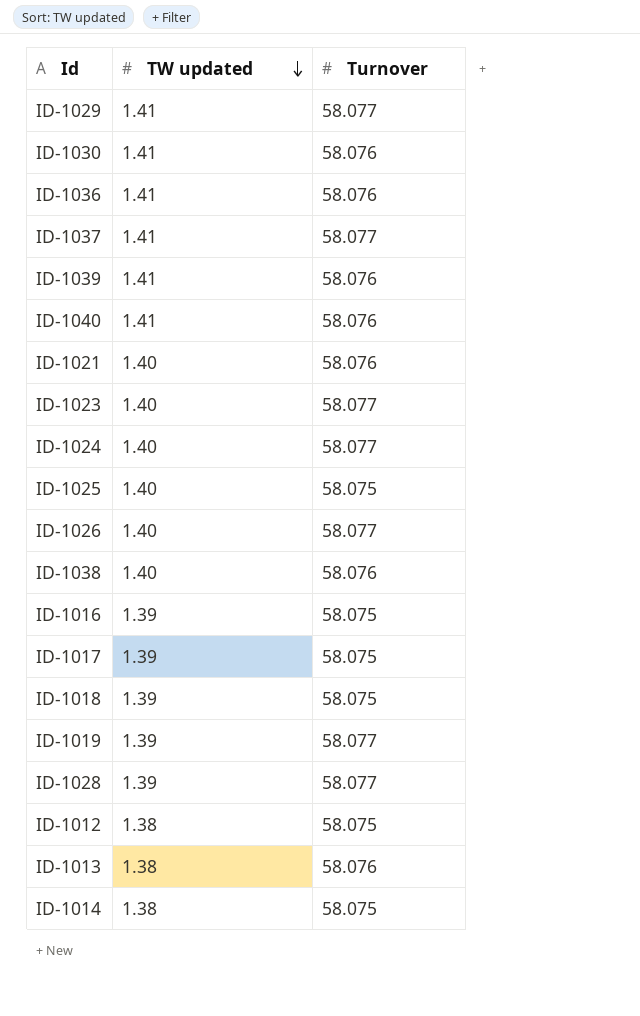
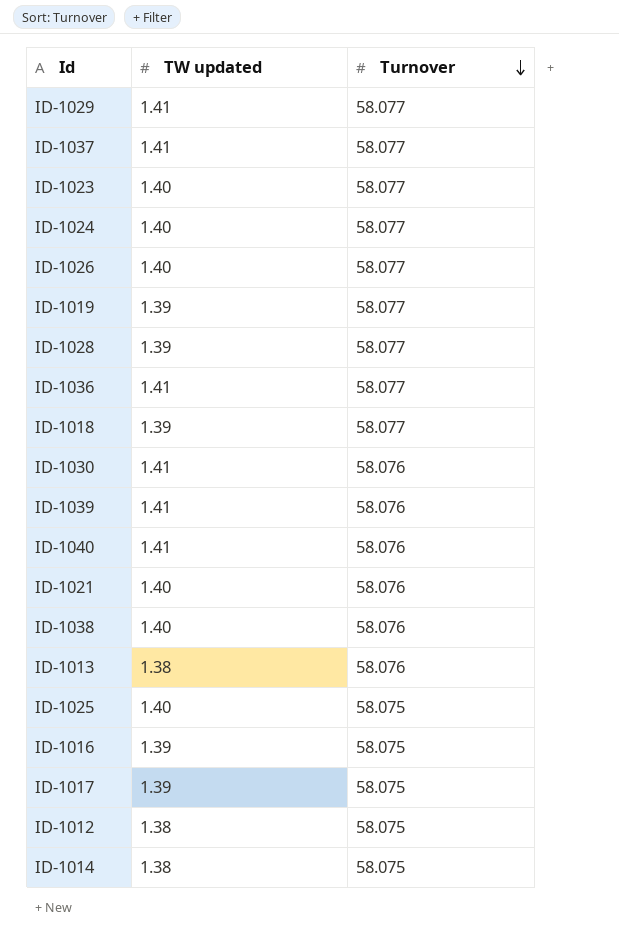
row order: TW updated descending -> Turnover descending
ID-1036 | Turnover: 58.076 -> 58.077
ID-1018 | Turnover: 58.075 -> 58.077

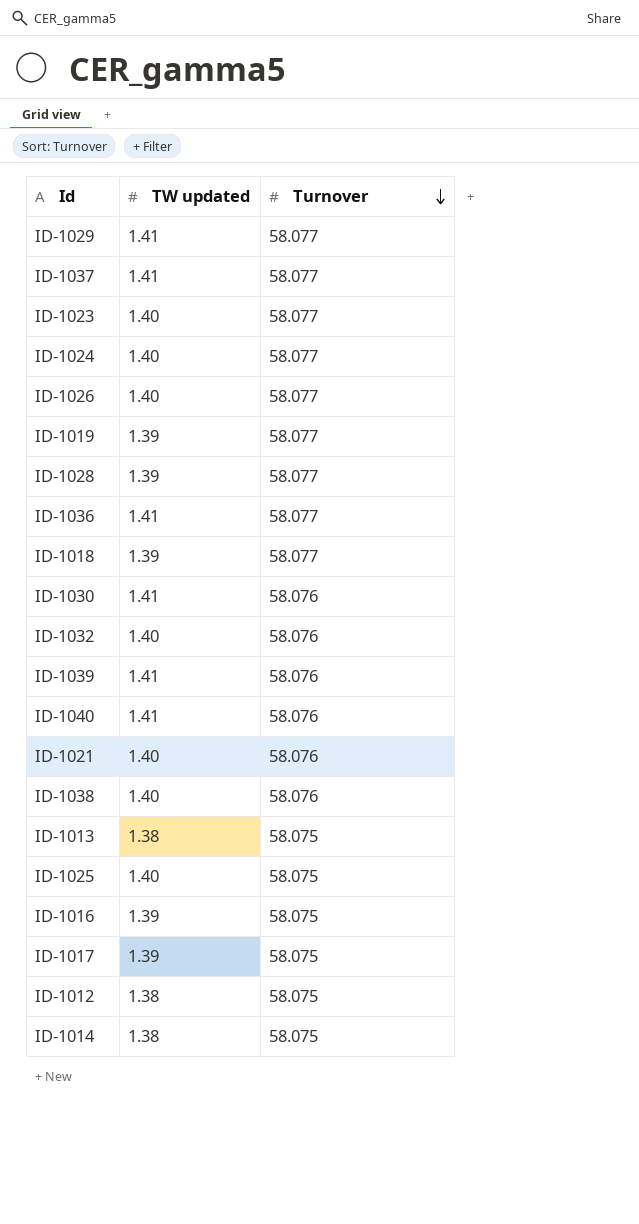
row ID-1032: none -> 1.40 | 58.076
ID-1013 | Turnover: 58.076 -> 58.075

